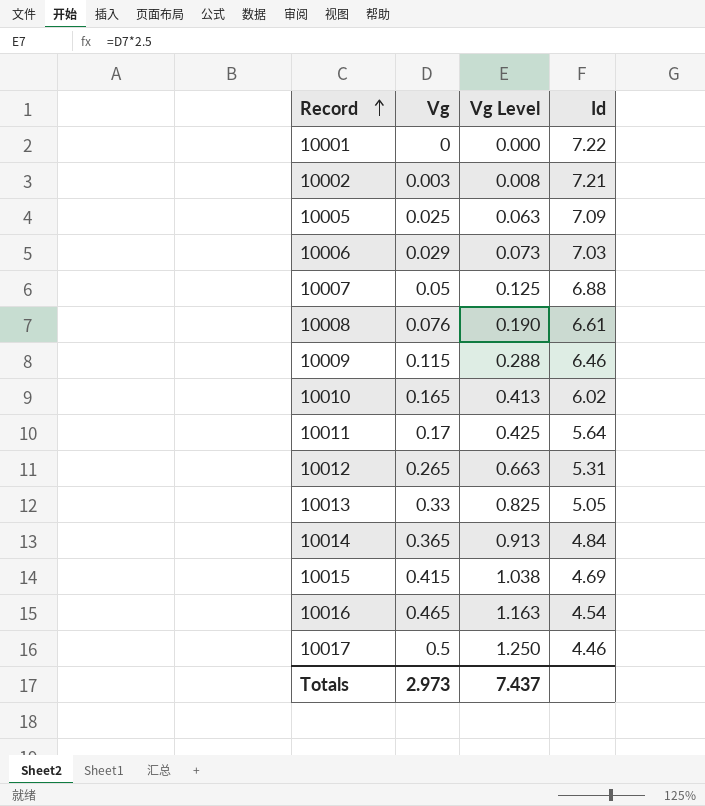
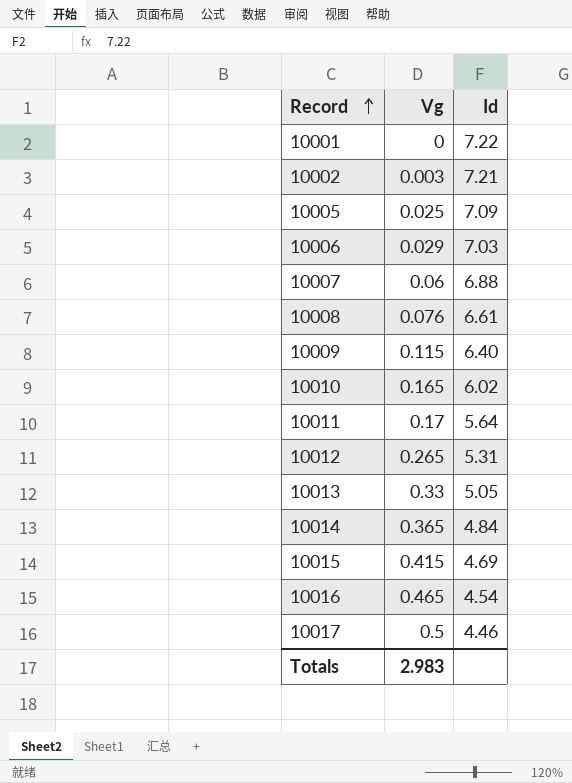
column Vg Level | formula: [Vg] * 2.5 -> none
10007 | Vg: 0.05 -> 0.06
10009 | Id: 6.46 -> 6.40
Totals | Vg: 2.973 -> 2.983

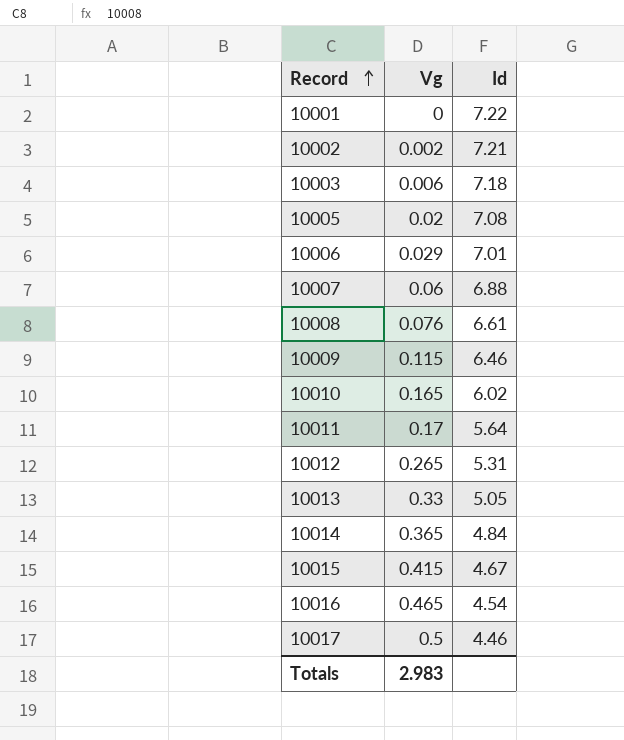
10002 | Vg: 0.003 -> 0.002
row 10003: none -> 0.006 | 7.18
10005 | Vg: 0.025 -> 0.02
10005 | Id: 7.09 -> 7.08
10006 | Id: 7.03 -> 7.01
10009 | Id: 6.40 -> 6.46
10015 | Id: 4.69 -> 4.67

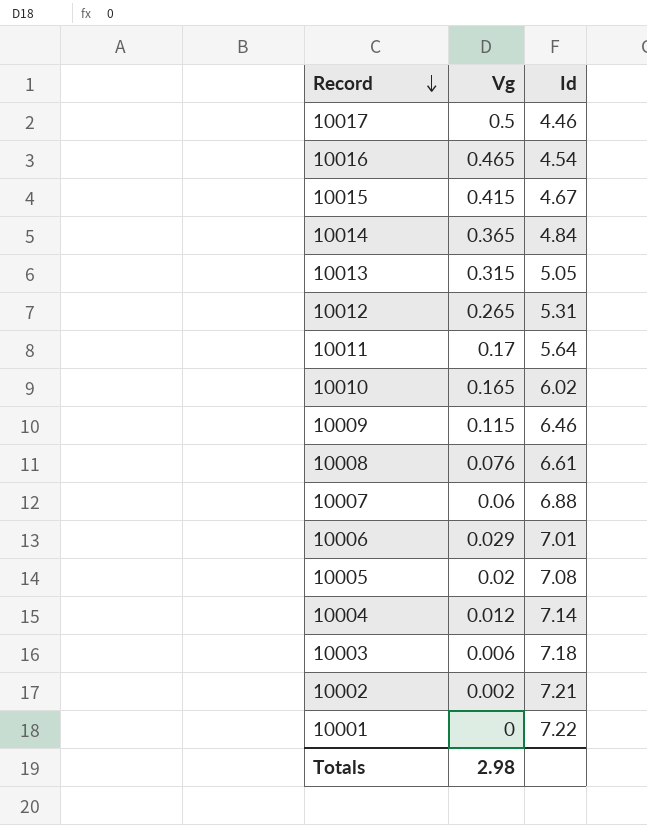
row order: Record ascending -> Record descending
10013 | Vg: 0.33 -> 0.315
row 10004: none -> 0.012 | 7.14
Totals | Vg: 2.983 -> 2.98

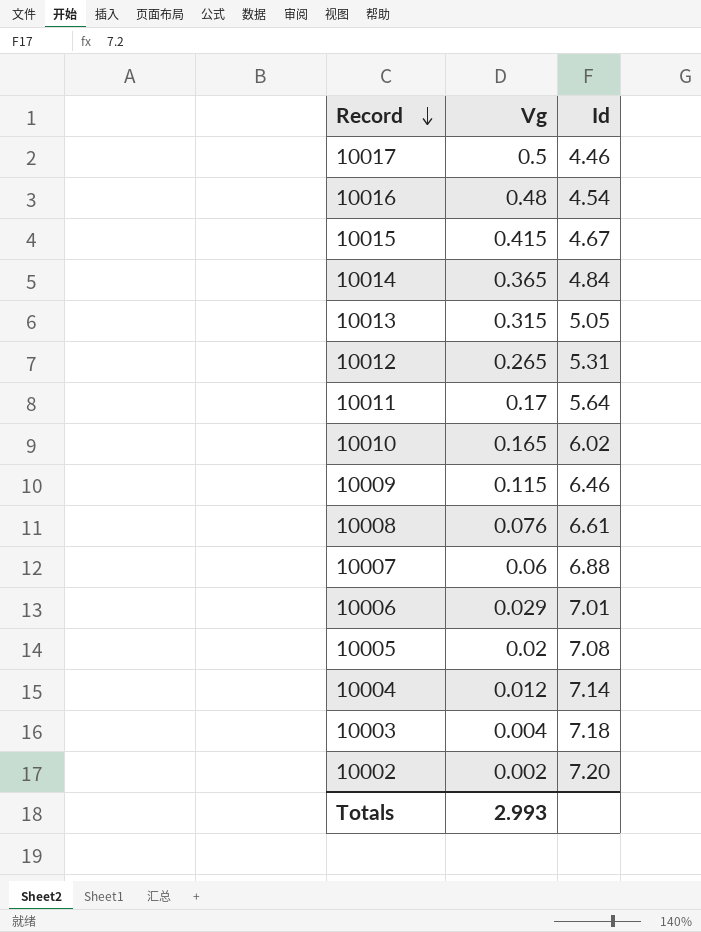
row 10001: 0 | 7.22 -> none
10016 | Vg: 0.465 -> 0.48
10003 | Vg: 0.006 -> 0.004
10002 | Id: 7.21 -> 7.20
Totals | Vg: 2.98 -> 2.993

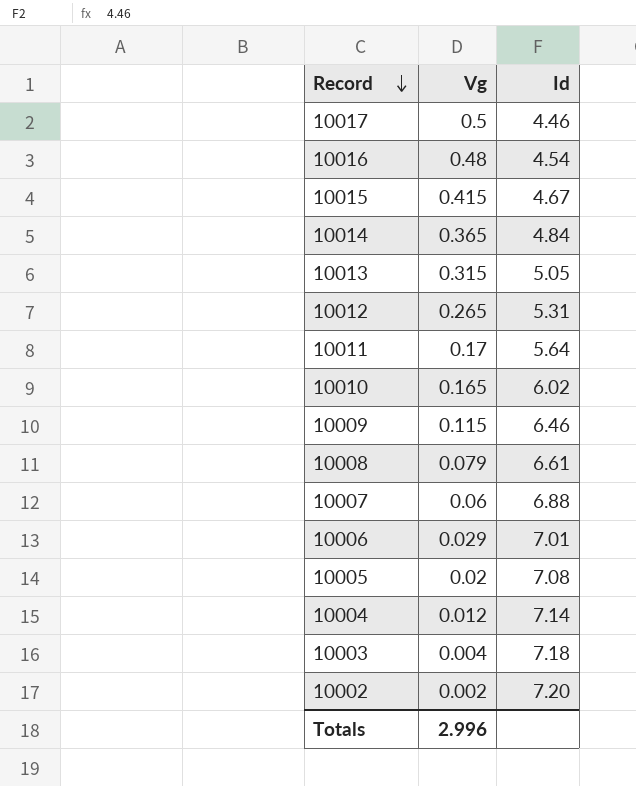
10008 | Vg: 0.076 -> 0.079
Totals | Vg: 2.993 -> 2.996

